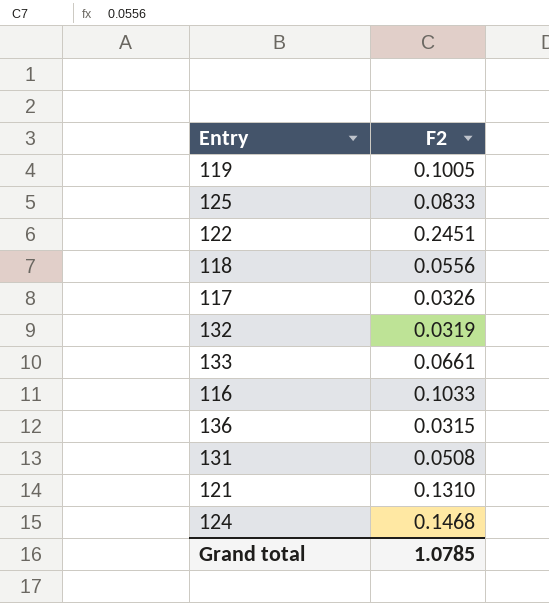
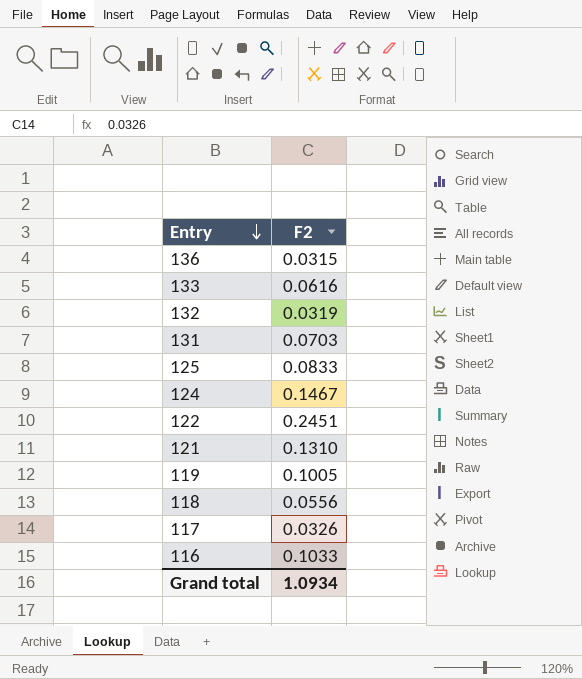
row order: none -> Entry descending
133 | F2: 0.0661 -> 0.0616
131 | F2: 0.0508 -> 0.0703
124 | F2: 0.1468 -> 0.1467
Grand total | F2: 1.0785 -> 1.0934

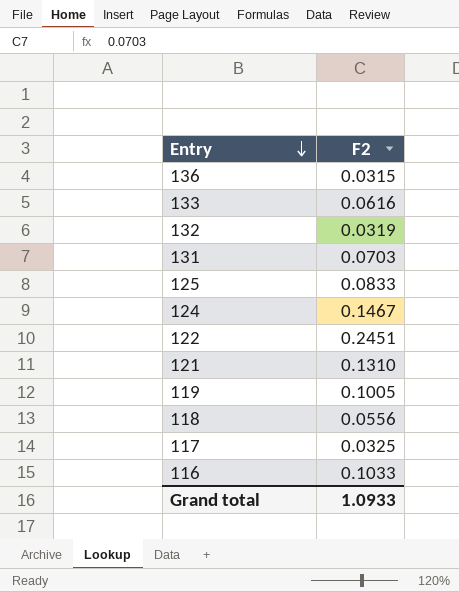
117 | F2: 0.0326 -> 0.0325
Grand total | F2: 1.0934 -> 1.0933

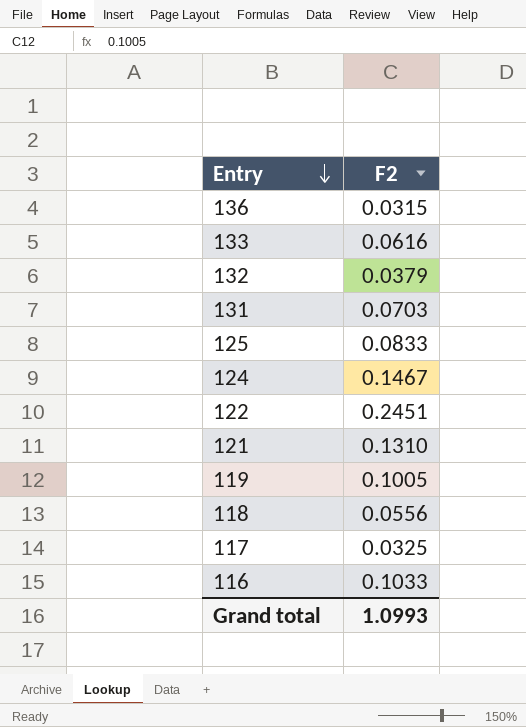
132 | F2: 0.0319 -> 0.0379
Grand total | F2: 1.0933 -> 1.0993

